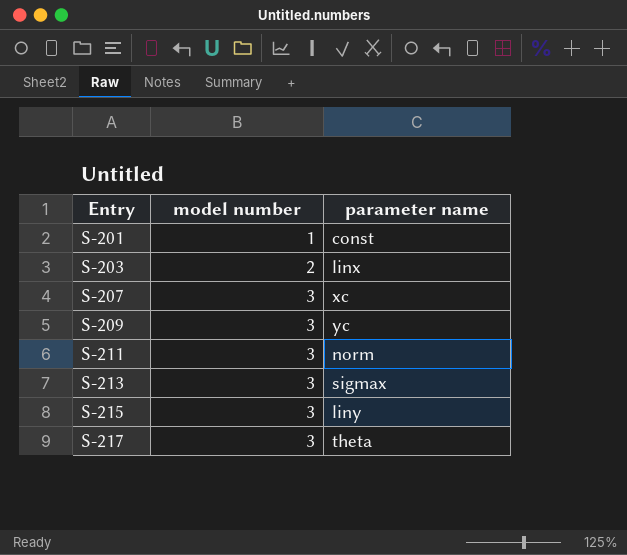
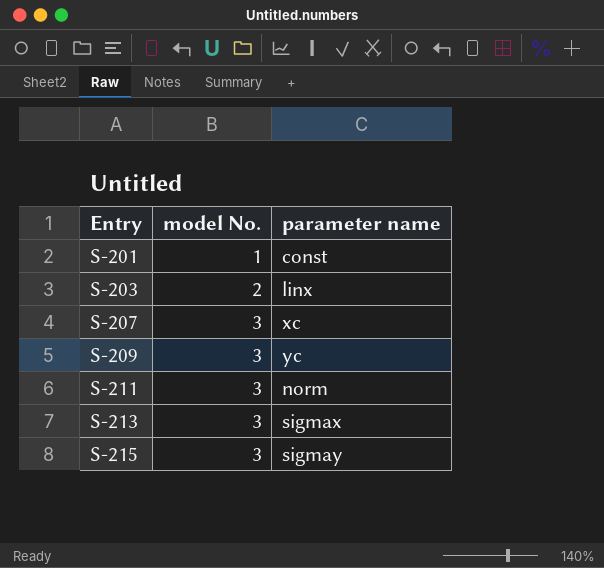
column name: model number -> model No.
row S-217: 3 | theta -> none
S-215 | parameter name: liny -> sigmay

